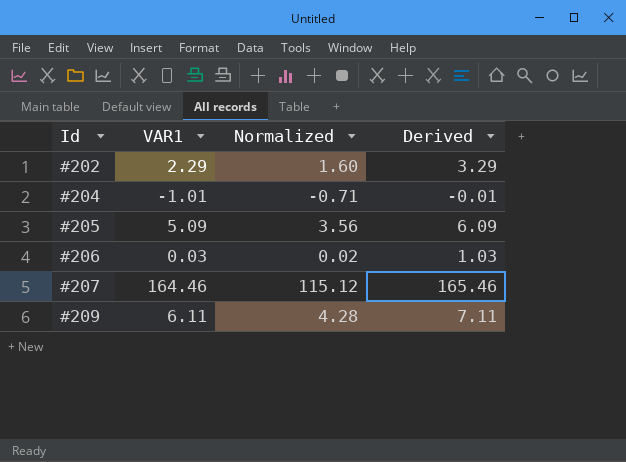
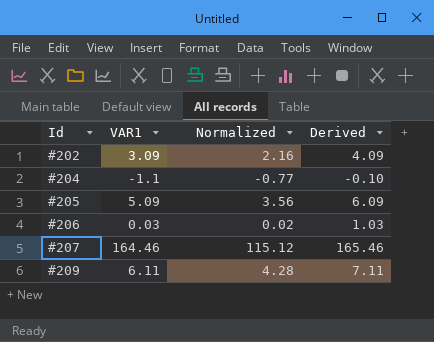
#202 | VAR1: 2.29 -> 3.09
#202 | Normalized: 1.60 -> 2.16
#202 | Derived: 3.29 -> 4.09
#204 | VAR1: -1.01 -> -1.1
#204 | Normalized: -0.71 -> -0.77
#204 | Derived: -0.01 -> -0.10

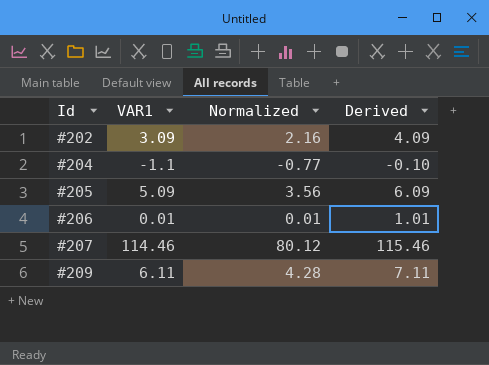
#206 | VAR1: 0.03 -> 0.01
#206 | Normalized: 0.02 -> 0.01
#206 | Derived: 1.03 -> 1.01
#207 | VAR1: 164.46 -> 114.46
#207 | Normalized: 115.12 -> 80.12
#207 | Derived: 165.46 -> 115.46

